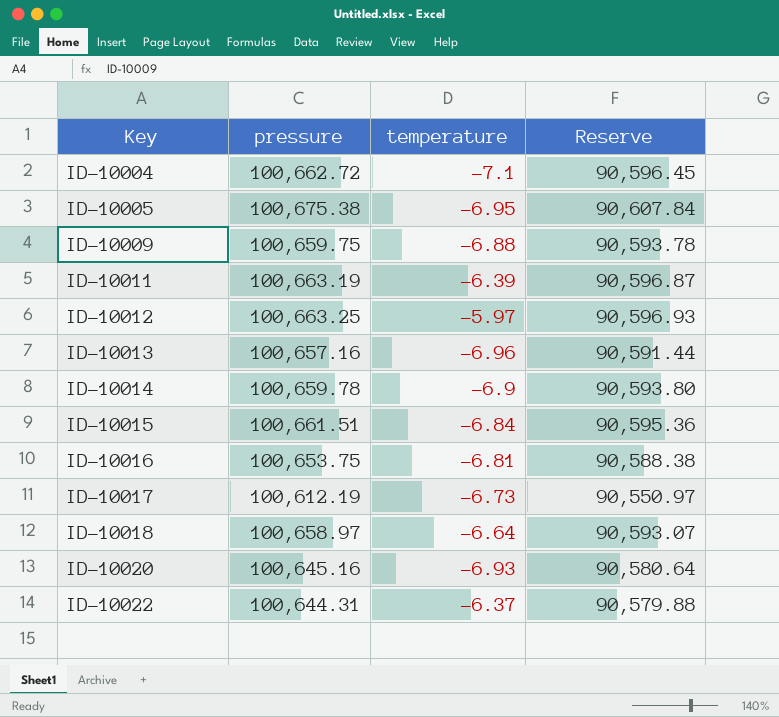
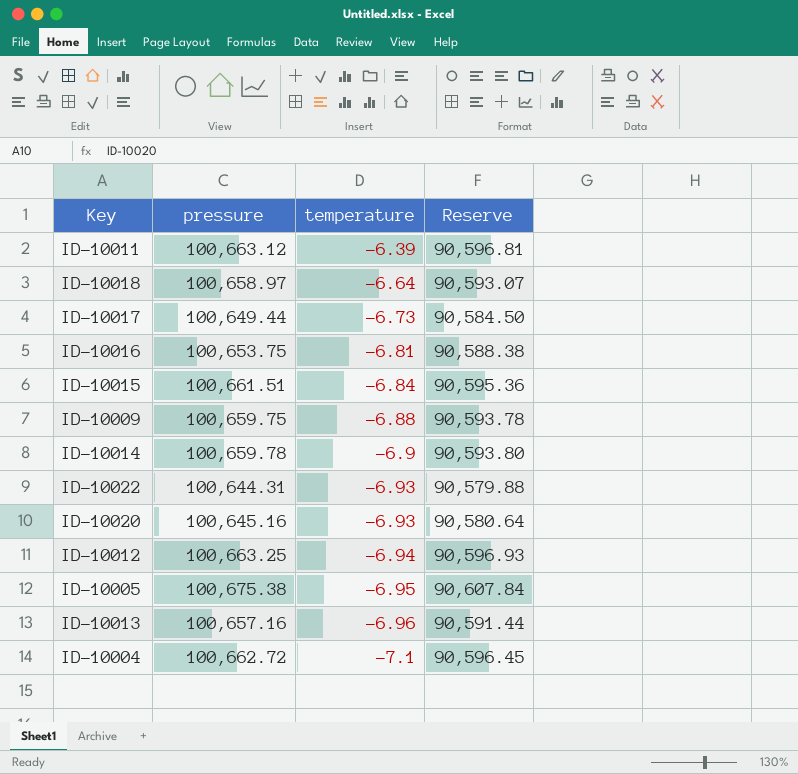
row order: Key ascending -> temperature descending
ID-10011 | pressure: 100,663.19 -> 100,663.12
ID-10011 | Reserve: 90,596.87 -> 90,596.81
ID-10017 | pressure: 100,612.19 -> 100,649.44
ID-10017 | Reserve: 90,550.97 -> 90,584.50
ID-10022 | temperature: -6.37 -> -6.93
ID-10012 | temperature: -5.97 -> -6.94

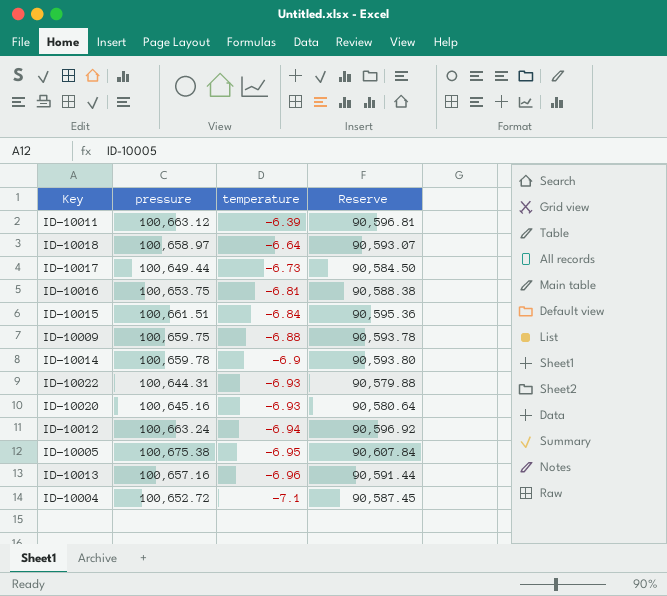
ID-10012 | pressure: 100,663.25 -> 100,663.24
ID-10012 | Reserve: 90,596.93 -> 90,596.92
ID-10004 | pressure: 100,662.72 -> 100,652.72
ID-10004 | Reserve: 90,596.45 -> 90,587.45

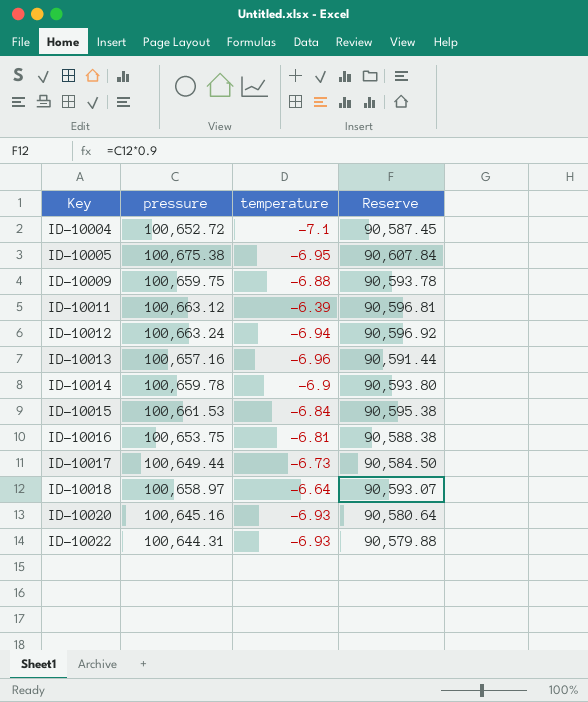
row order: temperature descending -> Key ascending
ID-10015 | pressure: 100,661.51 -> 100,661.53
ID-10015 | Reserve: 90,595.36 -> 90,595.38

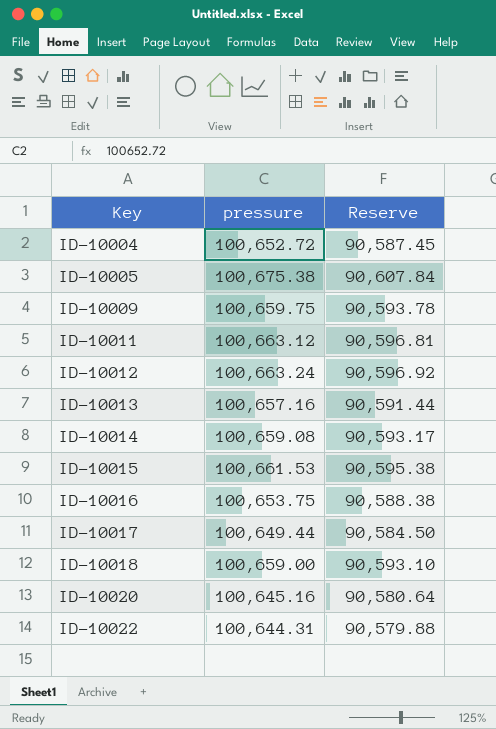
column temperature | position: 3 -> none
ID-10014 | pressure: 100,659.78 -> 100,659.08
ID-10014 | Reserve: 90,593.80 -> 90,593.17
ID-10018 | pressure: 100,658.97 -> 100,659.00
ID-10018 | Reserve: 90,593.07 -> 90,593.10

